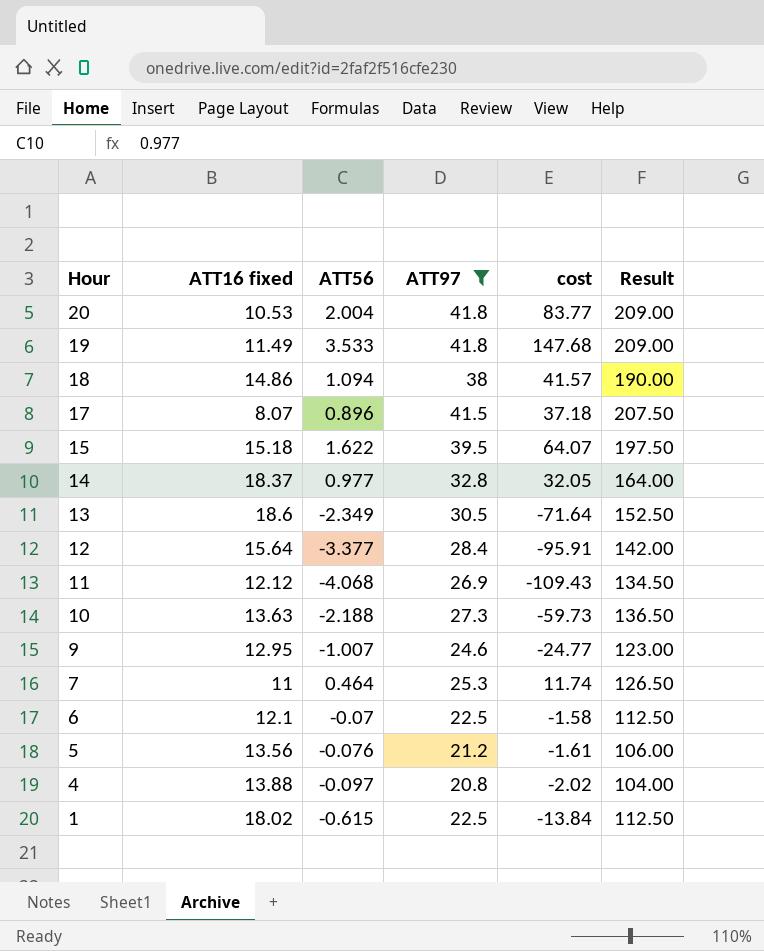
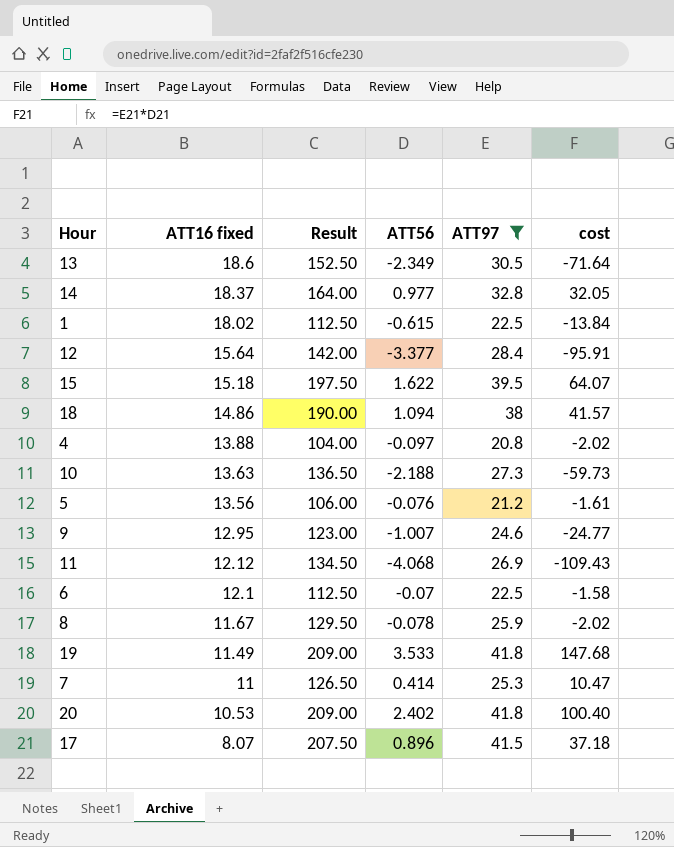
row order: Hour descending -> ATT16 fixed descending
column Result | position: 6 -> 3
row 8: none -> 11.67 | 129.50 | -0.078 | 25.9 | -2.02
7 | ATT56: 0.464 -> 0.414
7 | cost: 11.74 -> 10.47
20 | ATT56: 2.004 -> 2.402
20 | cost: 83.77 -> 100.40

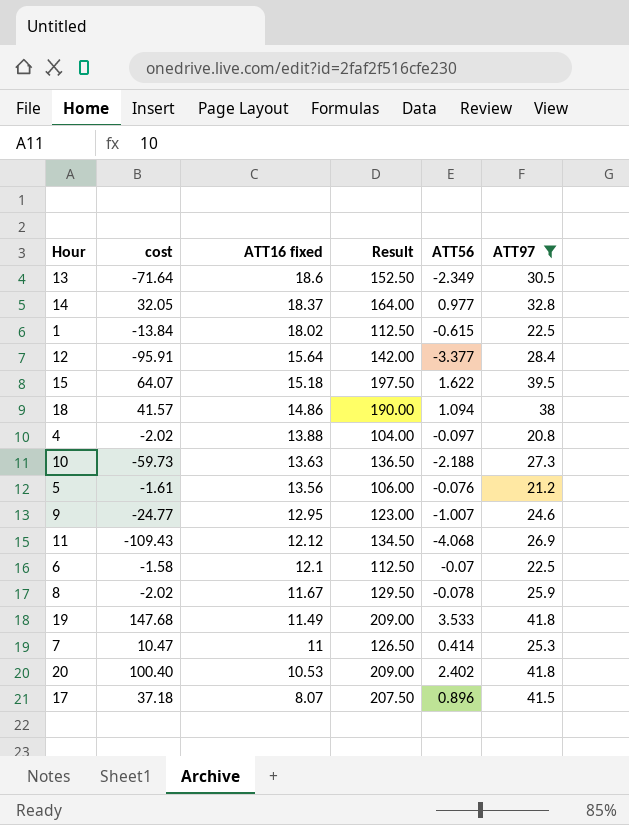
column cost | position: 6 -> 2

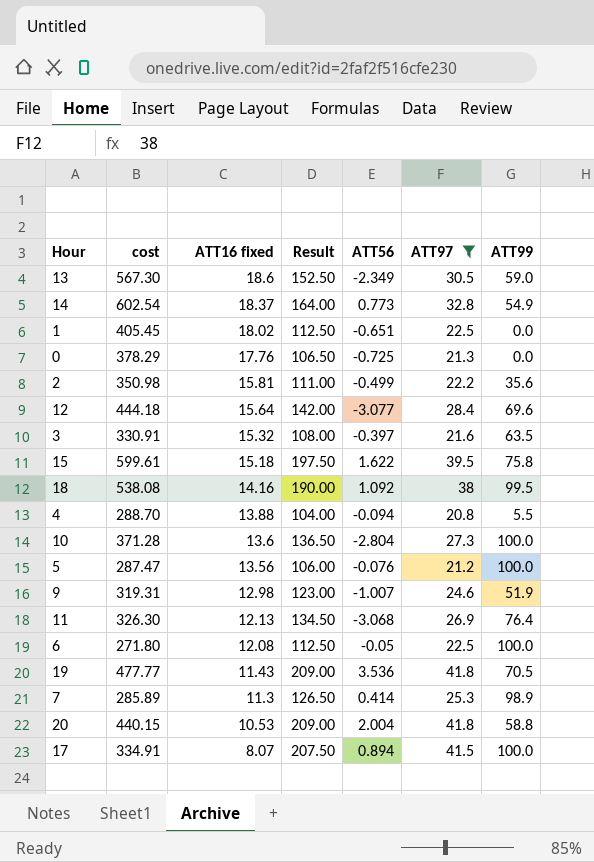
column cost | formula: [ATT56] * [ATT97] -> [ATT16 fixed] * [ATT97]
column ATT99 | position: none -> 7
row 8: -2.02 | 11.67 | 129.50 | -0.078 | 25.9 -> none
14 | ATT56: 0.977 -> 0.773
1 | ATT56: -0.615 -> -0.651
row 0: none -> 378.29 | 17.76 | 106.50 | -0.725 | 21.3 | 0.0
row 2: none -> 350.98 | 15.81 | 111.00 | -0.499 | 22.2 | 35.6
12 | ATT56: -3.377 -> -3.077
row 3: none -> 330.91 | 15.32 | 108.00 | -0.397 | 21.6 | 63.5
18 | ATT16 fixed: 14.86 -> 14.16
18 | ATT56: 1.094 -> 1.092
4 | ATT56: -0.097 -> -0.094
10 | ATT16 fixed: 13.63 -> 13.6
10 | ATT56: -2.188 -> -2.804
9 | ATT16 fixed: 12.95 -> 12.98
11 | ATT16 fixed: 12.12 -> 12.13
11 | ATT56: -4.068 -> -3.068
6 | ATT16 fixed: 12.1 -> 12.08
6 | ATT56: -0.07 -> -0.05
19 | ATT16 fixed: 11.49 -> 11.43
19 | ATT56: 3.533 -> 3.536
7 | ATT16 fixed: 11 -> 11.3
20 | ATT56: 2.402 -> 2.004
17 | ATT56: 0.896 -> 0.894

